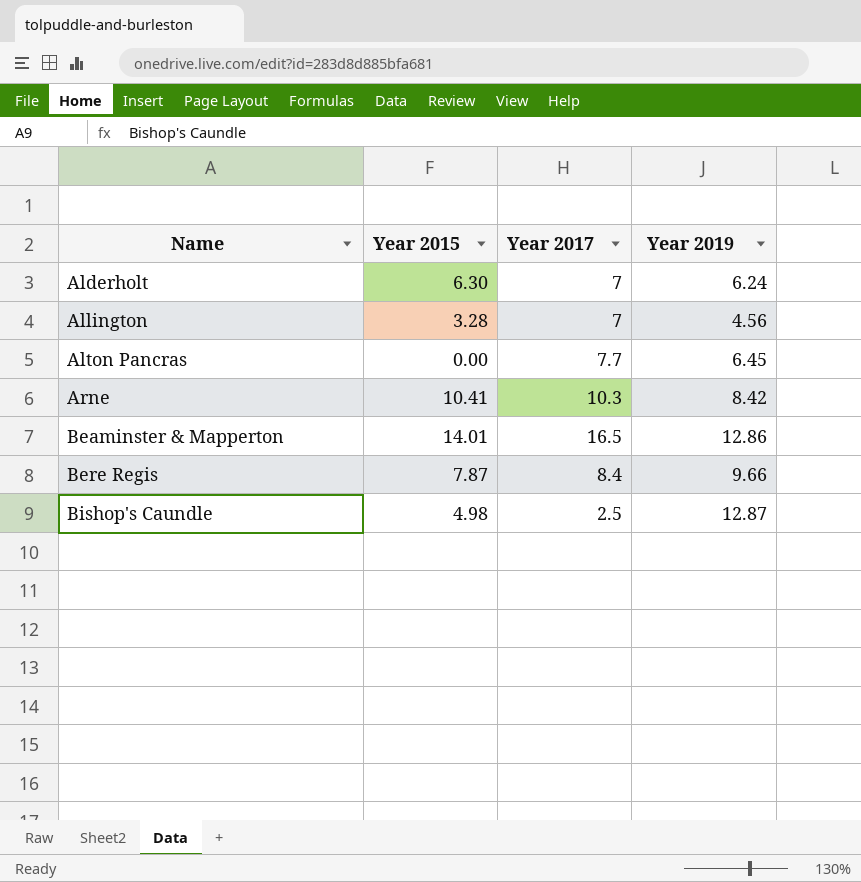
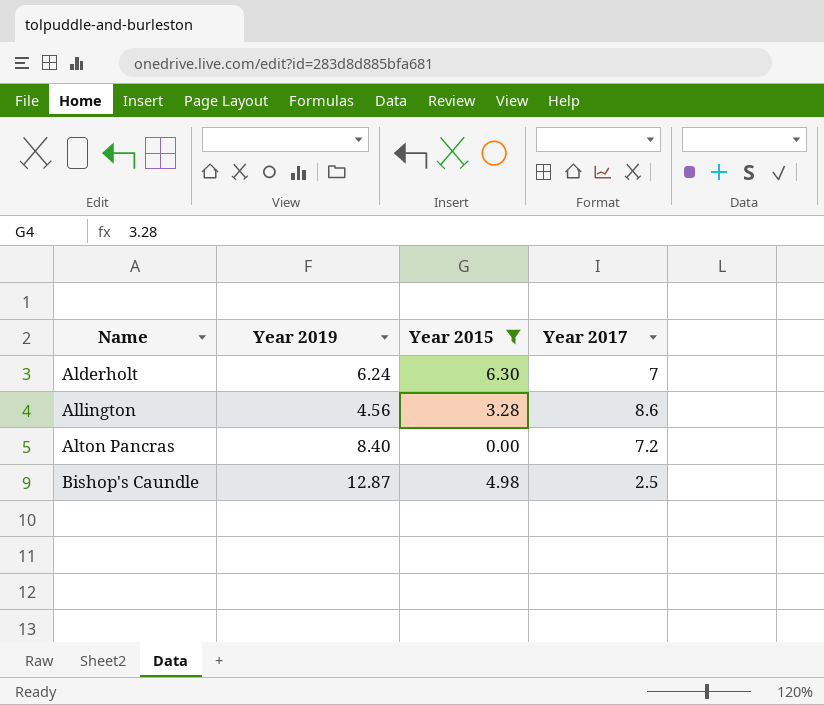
filter: none -> Year 2015 <= 6.30
column Year 2019 | position: 4 -> 2
Allington | Year 2017: 7 -> 8.6
Alton Pancras | Year 2019: 6.45 -> 8.40
Alton Pancras | Year 2017: 7.7 -> 7.2

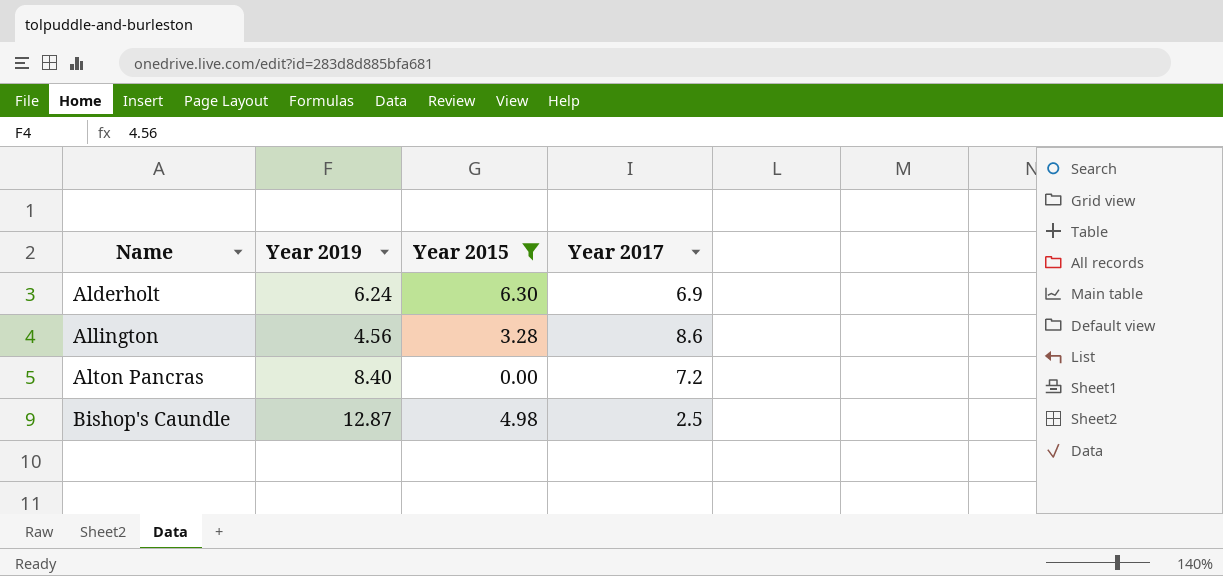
Alderholt | Year 2017: 7 -> 6.9

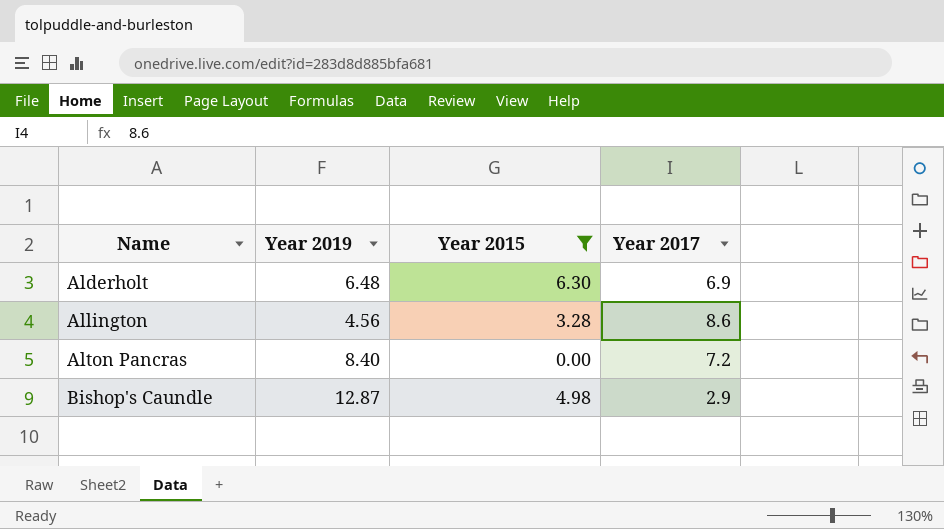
Alderholt | Year 2019: 6.24 -> 6.48
Bishop's Caundle | Year 2017: 2.5 -> 2.9

